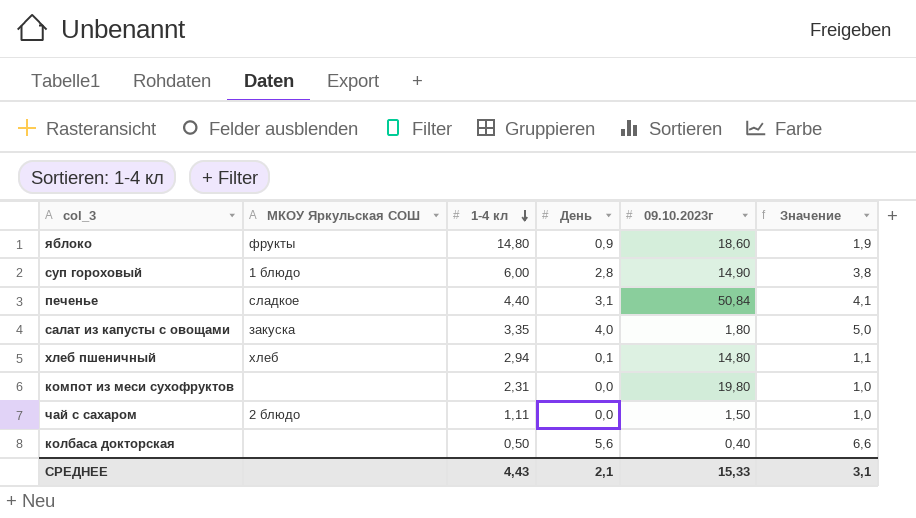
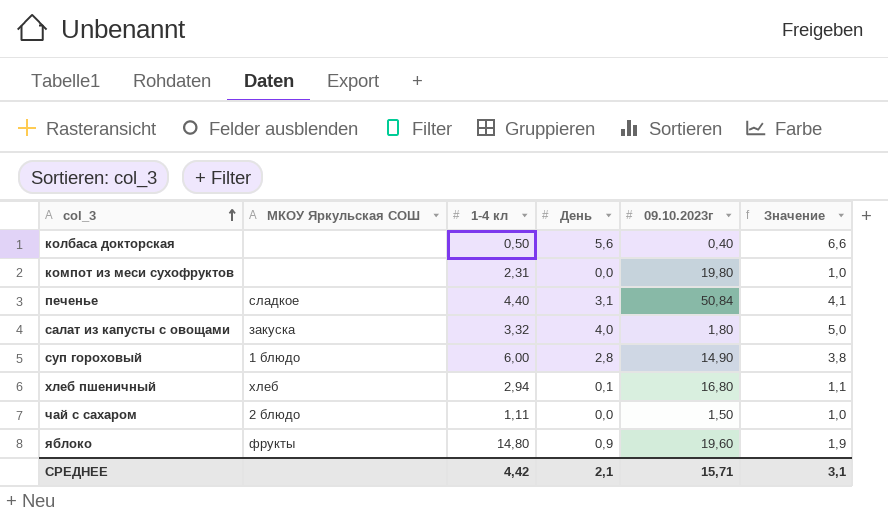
row order: 1-4 кл descending -> col_3 ascending
салат из капусты с овощами | 1-4 кл: 3,35 -> 3,32
хлеб пшеничный | 09.10.2023г: 14,80 -> 16,80
яблоко | 09.10.2023г: 18,60 -> 19,60
СРЕДНЕЕ | 1-4 кл: 4,43 -> 4,42
СРЕДНЕЕ | 09.10.2023г: 15,33 -> 15,71

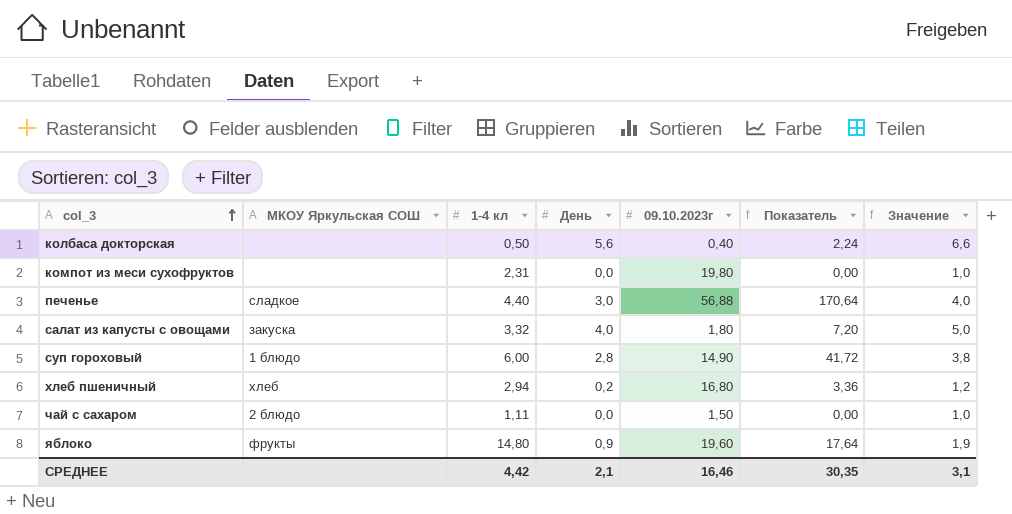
column Показатель | formula: none -> [День] * [09.10.2023г]
печенье | День: 3,1 -> 3,0
печенье | 09.10.2023г: 50,84 -> 56,88
печенье | Значение: 4,1 -> 4,0
хлеб пшеничный | День: 0,1 -> 0,2
хлеб пшеничный | Значение: 1,1 -> 1,2
СРЕДНЕЕ | 09.10.2023г: 15,71 -> 16,46

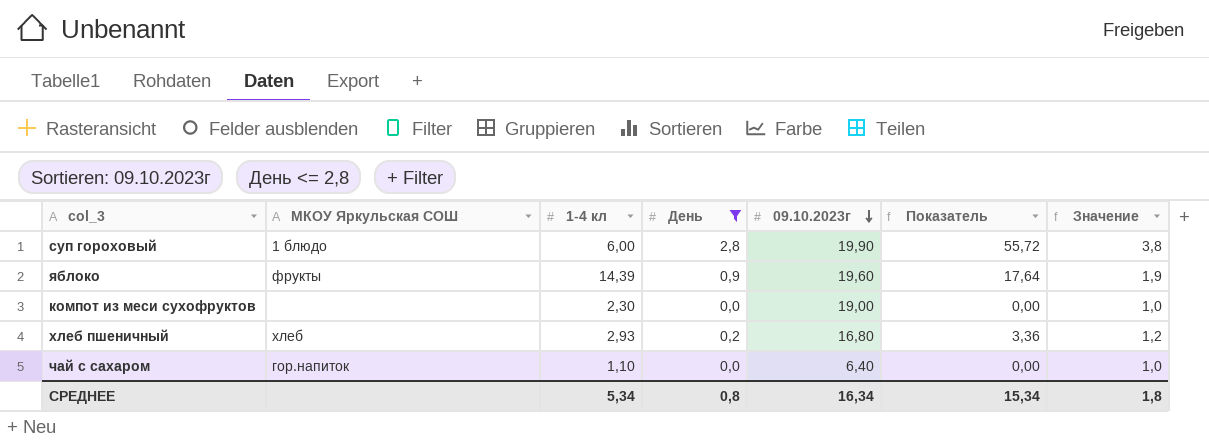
filter: none -> День <= 2,8
row order: col_3 ascending -> 09.10.2023г descending
суп гороховый | 09.10.2023г: 14,90 -> 19,90
суп гороховый | Показатель: 41,72 -> 55,72
яблоко | 1-4 кл: 14,80 -> 14,39
компот из меси сухофруктов | 1-4 кл: 2,31 -> 2,30
компот из меси сухофруктов | 09.10.2023г: 19,80 -> 19,00
хлеб пшеничный | 1-4 кл: 2,94 -> 2,93
чай с сахаром | МКОУ Яркульcкая СОШ: 2 блюдо -> гор.напиток
чай с сахаром | 1-4 кл: 1,11 -> 1,10
чай с сахаром | 09.10.2023г: 1,50 -> 6,40
СРЕДНЕЕ | 1-4 кл: 4,42 -> 5,34
СРЕДНЕЕ | День: 2,1 -> 0,8
СРЕДНЕЕ | 09.10.2023г: 16,46 -> 16,34
СРЕДНЕЕ | Показатель: 30,35 -> 15,34
СРЕДНЕЕ | Значение: 3,1 -> 1,8

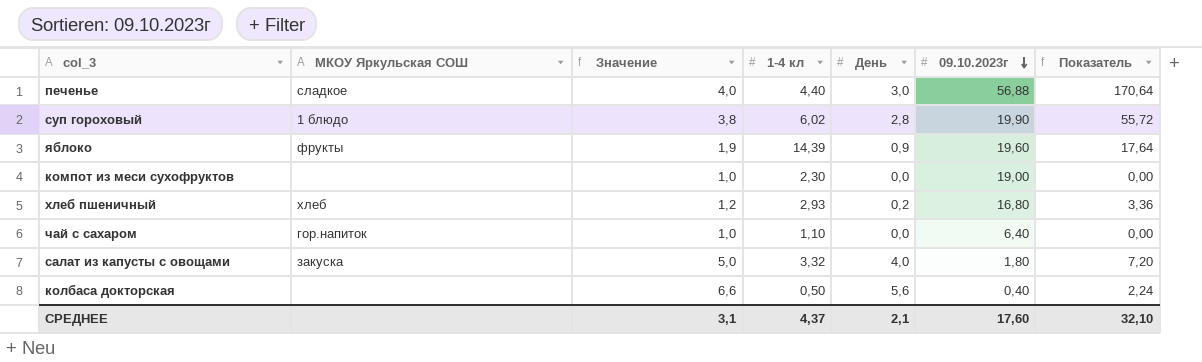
filter: День <= 2,8 -> none
column Значение | position: 7 -> 3
суп гороховый | 1-4 кл: 6,00 -> 6,02
СРЕДНЕЕ | Значение: 1,8 -> 3,1
СРЕДНЕЕ | 1-4 кл: 5,34 -> 4,37
СРЕДНЕЕ | День: 0,8 -> 2,1
СРЕДНЕЕ | 09.10.2023г: 16,34 -> 17,60
СРЕДНЕЕ | Показатель: 15,34 -> 32,10

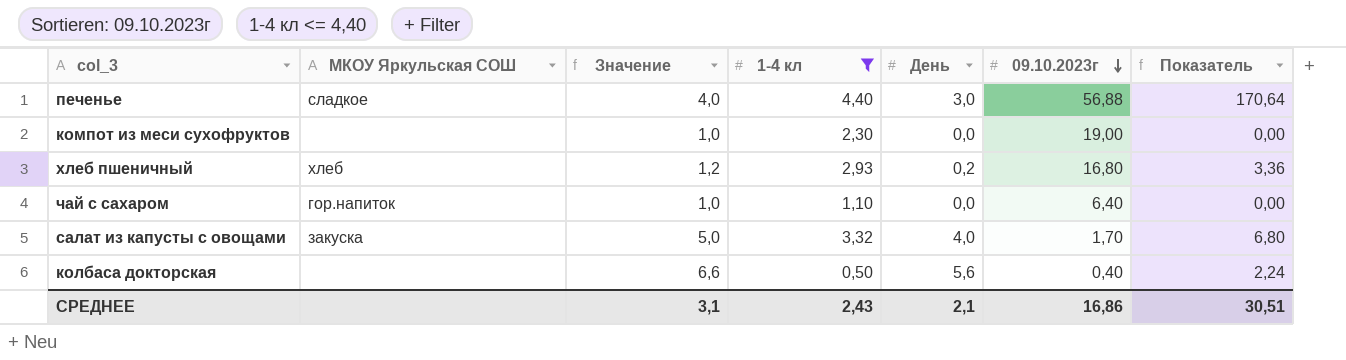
filter: none -> 1-4 кл <= 4,40
салат из капусты с овощами | 09.10.2023г: 1,80 -> 1,70
салат из капусты с овощами | Показатель: 7,20 -> 6,80
СРЕДНЕЕ | 1-4 кл: 4,37 -> 2,43
СРЕДНЕЕ | 09.10.2023г: 17,60 -> 16,86
СРЕДНЕЕ | Показатель: 32,10 -> 30,51

